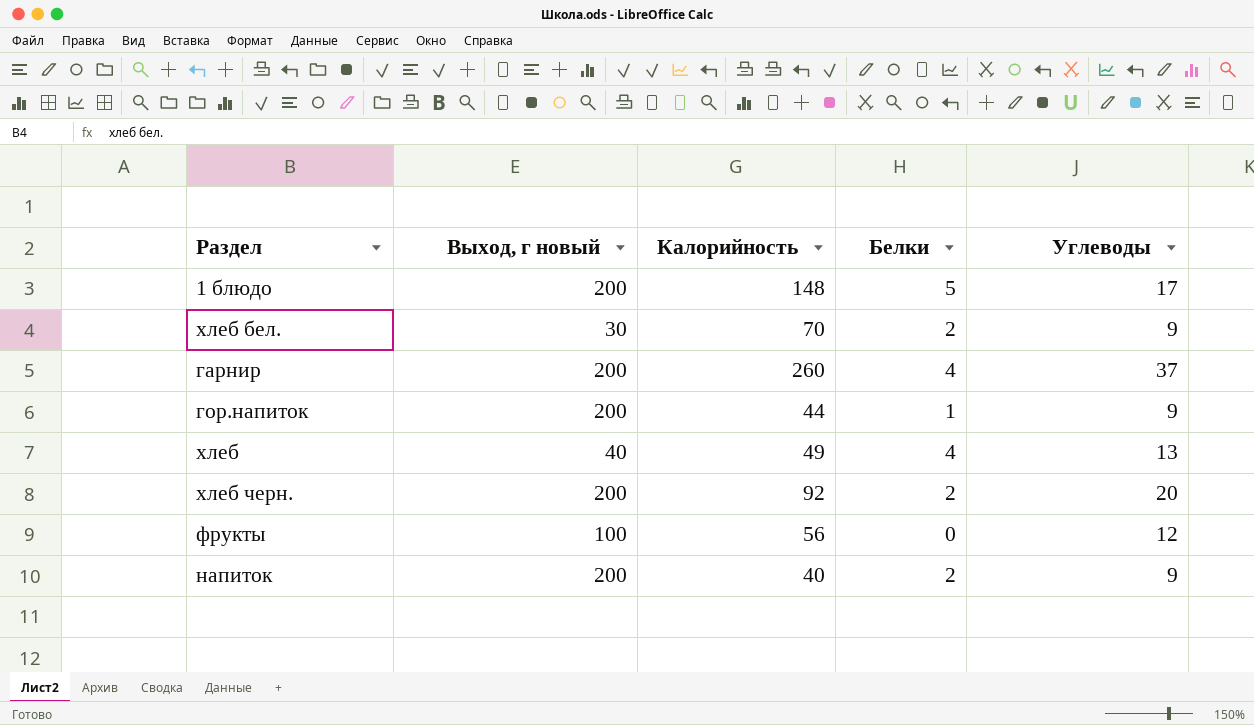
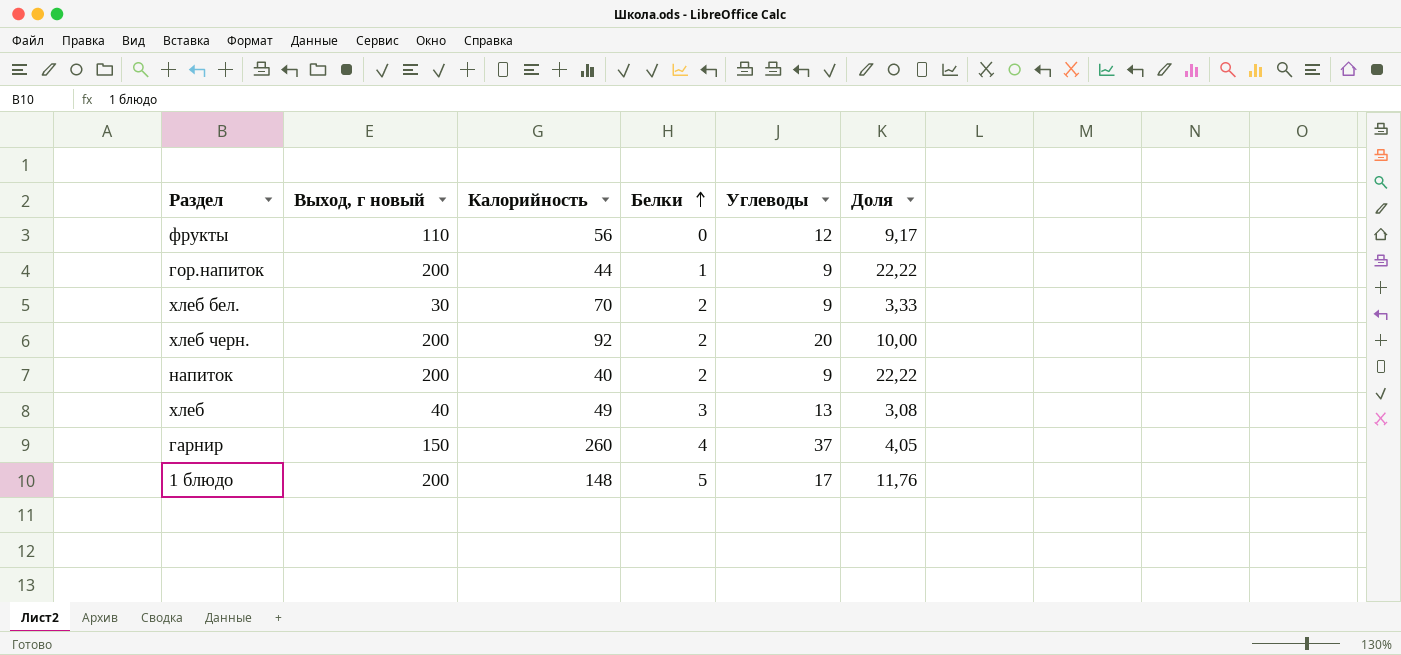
row order: none -> Белки ascending
column Доля | formula: none -> [Выход, г новый] / [Углеводы]
фрукты | Выход, г новый: 100 -> 110
хлеб | Белки: 4 -> 3
гарнир | Выход, г новый: 200 -> 150

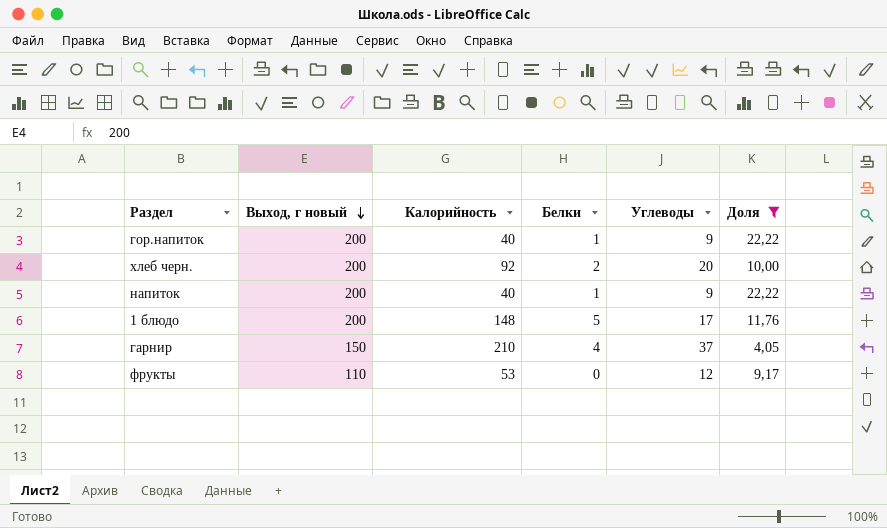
filter: none -> Доля >= 4,05
row order: Белки ascending -> Выход, г новый descending
гор.напиток | Калорийность: 44 -> 40
напиток | Белки: 2 -> 1
гарнир | Калорийность: 260 -> 210
фрукты | Калорийность: 56 -> 53

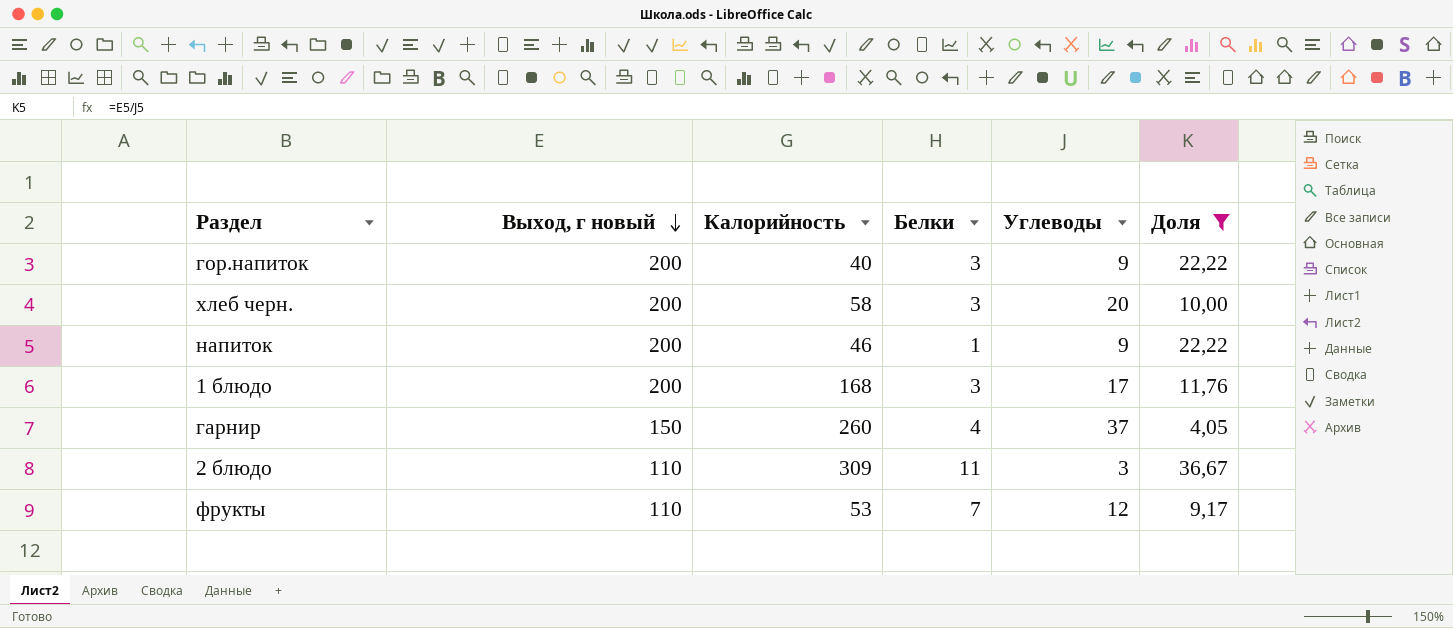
гор.напиток | Белки: 1 -> 3
хлеб черн. | Калорийность: 92 -> 58
хлеб черн. | Белки: 2 -> 3
напиток | Калорийность: 40 -> 46
1 блюдо | Калорийность: 148 -> 168
1 блюдо | Белки: 5 -> 3
гарнир | Калорийность: 210 -> 260
row 2 блюдо: none -> 110 | 309 | 11 | 3 | 36,67
фрукты | Белки: 0 -> 7

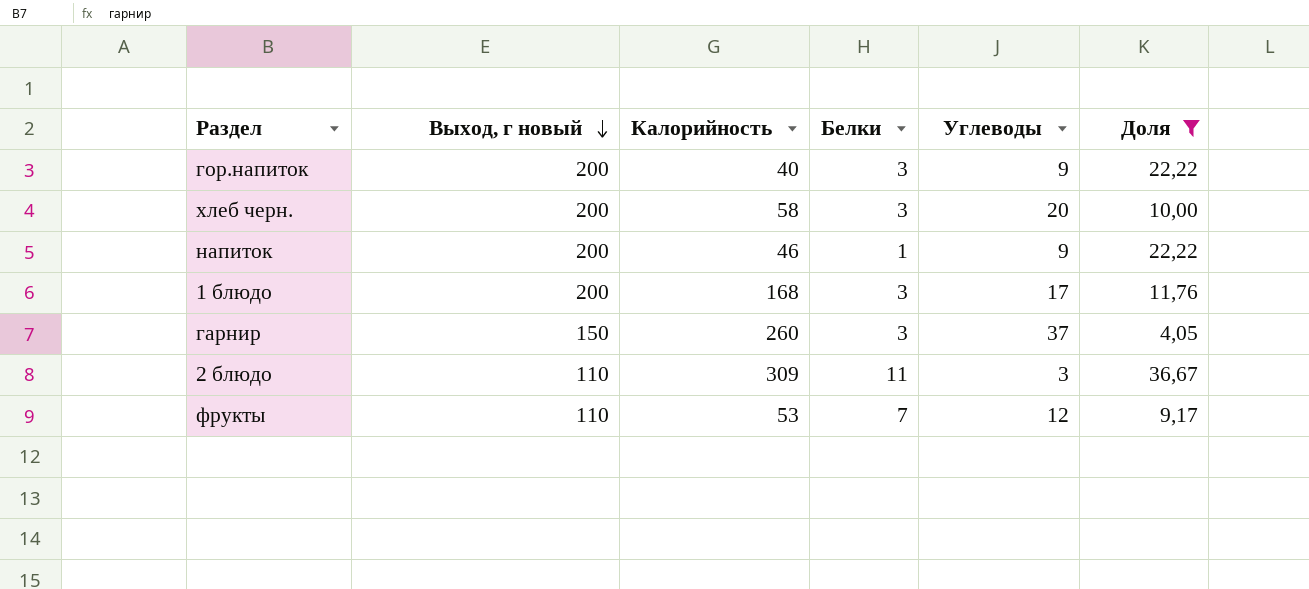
гарнир | Белки: 4 -> 3

